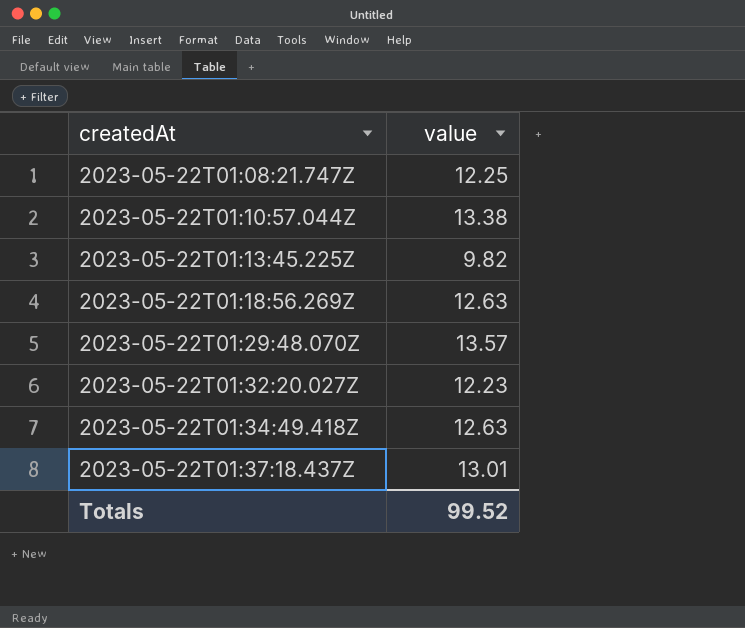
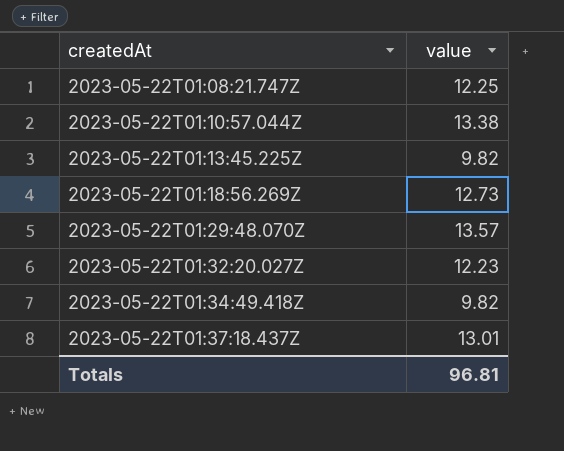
2023-05-22T01:18:56.269Z | value: 12.63 -> 12.73
2023-05-22T01:34:49.418Z | value: 12.63 -> 9.82
Totals | value: 99.52 -> 96.81

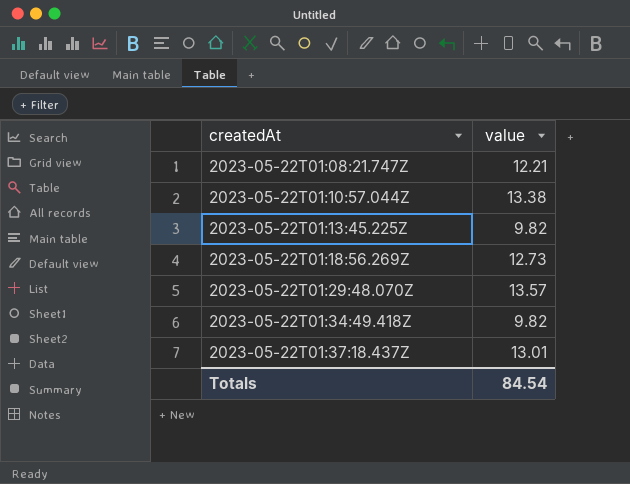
row 2023-05-22T01:32:20.027Z: 12.23 -> none
2023-05-22T01:08:21.747Z | value: 12.25 -> 12.21
Totals | value: 96.81 -> 84.54

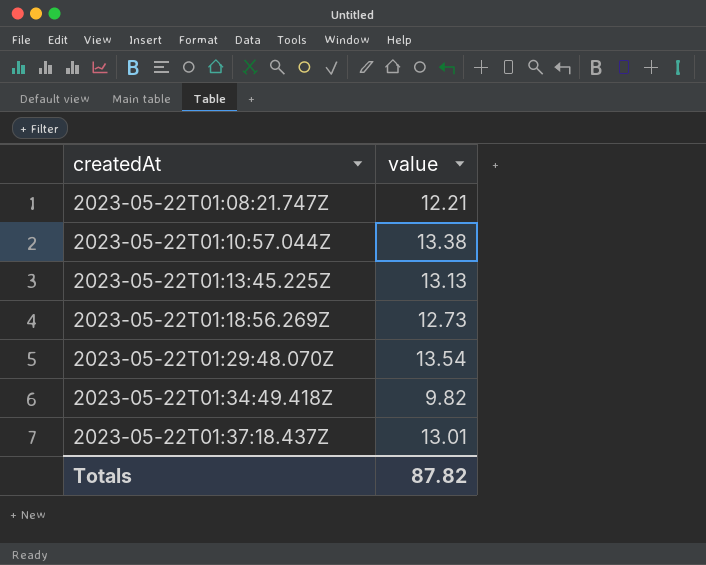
2023-05-22T01:13:45.225Z | value: 9.82 -> 13.13
2023-05-22T01:29:48.070Z | value: 13.57 -> 13.54
Totals | value: 84.54 -> 87.82

